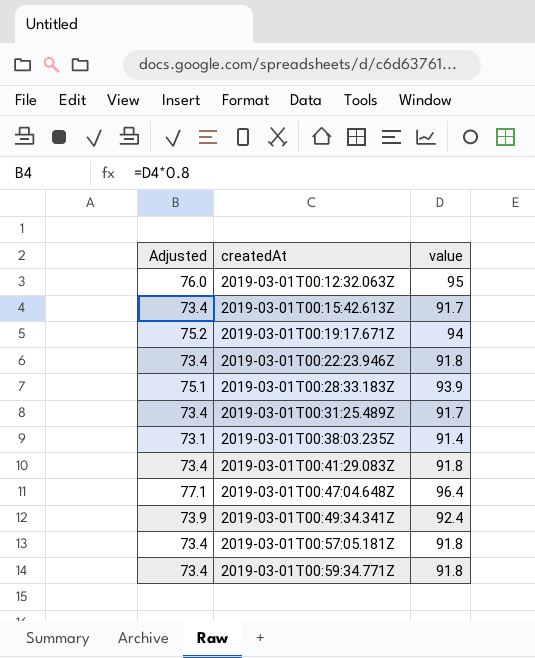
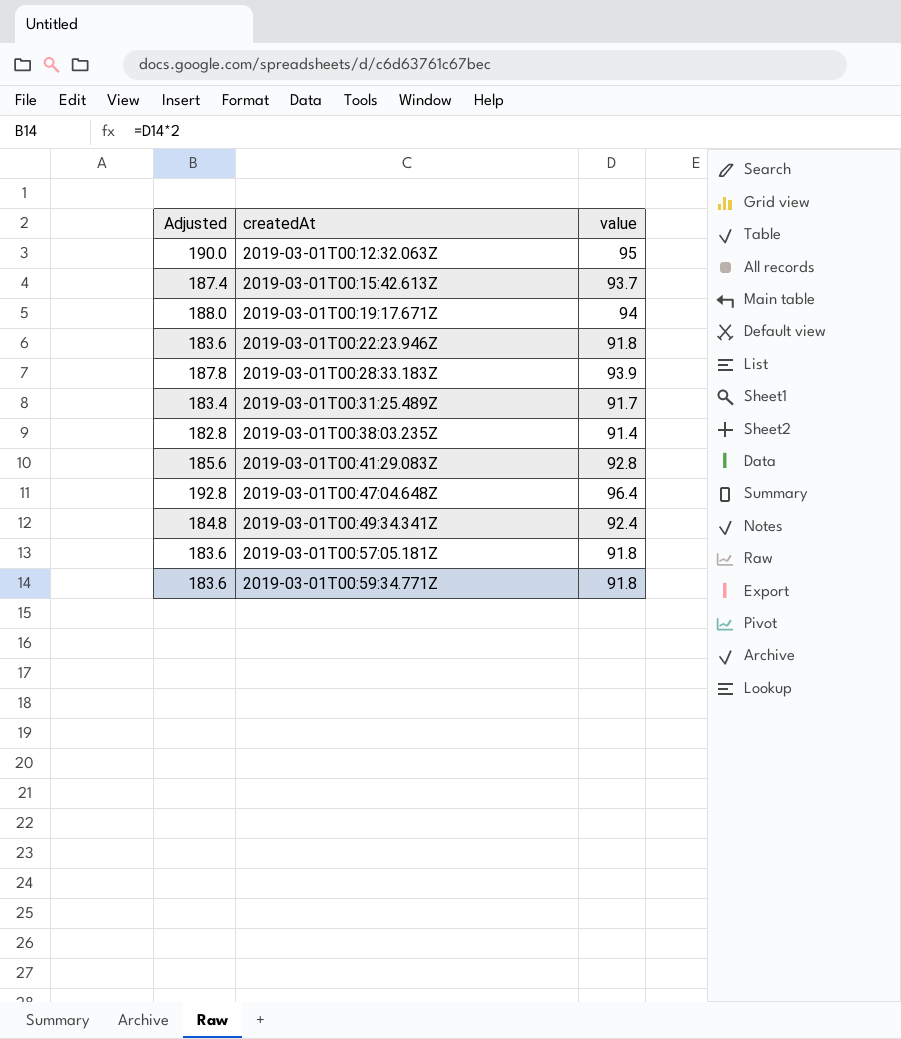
column Adjusted | formula: [value] * 0.8 -> [value] * 2
2019-03-01T00:15:42.613Z | value: 91.7 -> 93.7
2019-03-01T00:41:29.083Z | value: 91.8 -> 92.8

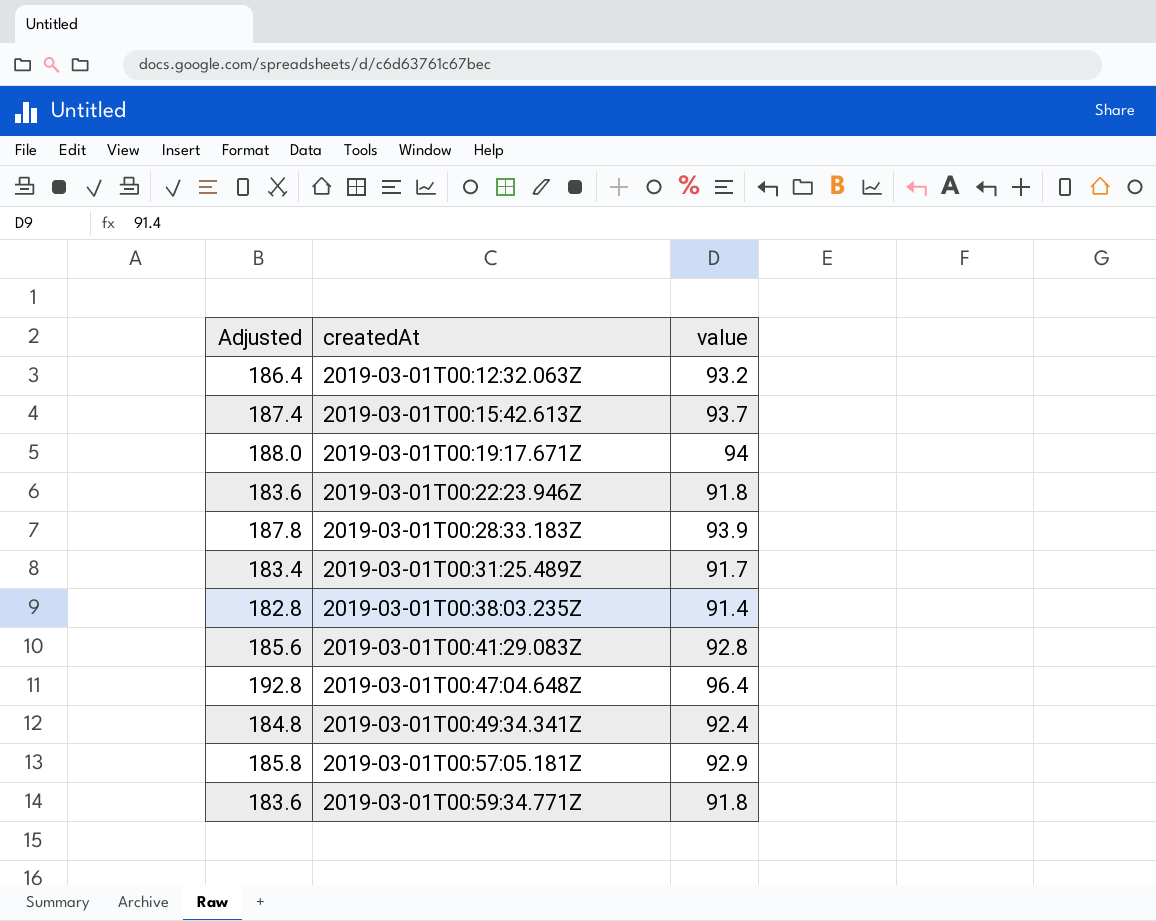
2019-03-01T00:12:32.063Z | Adjusted: 190.0 -> 186.4
2019-03-01T00:12:32.063Z | value: 95 -> 93.2
2019-03-01T00:57:05.181Z | Adjusted: 183.6 -> 185.8
2019-03-01T00:57:05.181Z | value: 91.8 -> 92.9

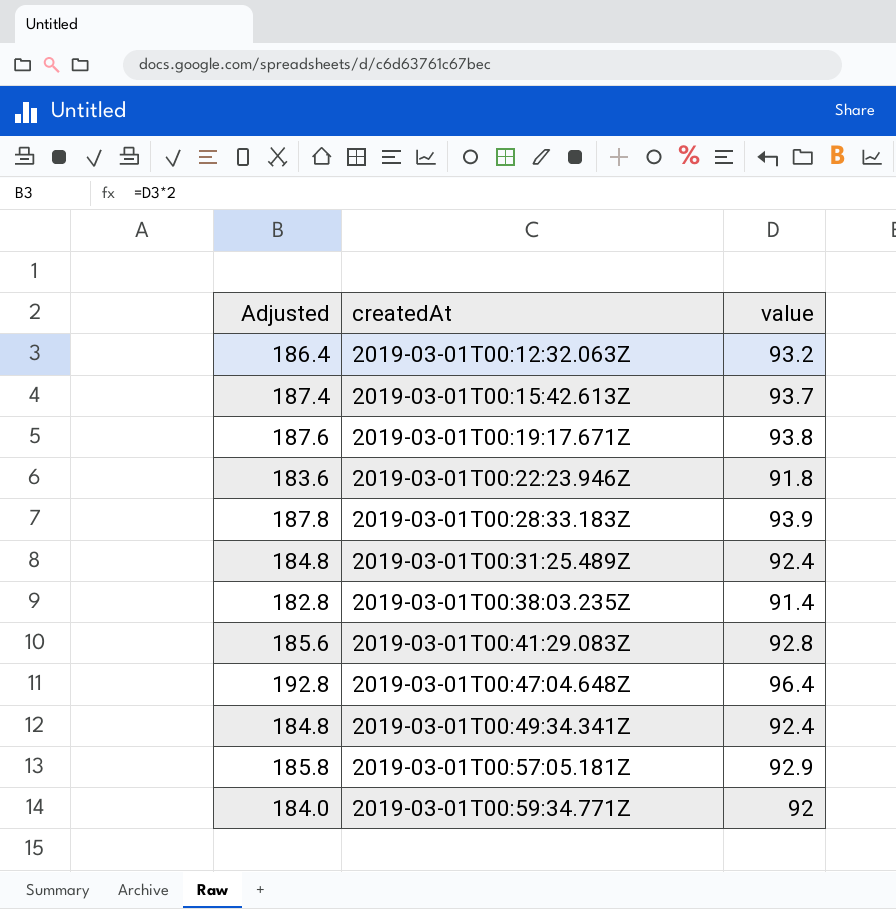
2019-03-01T00:19:17.671Z | Adjusted: 188.0 -> 187.6
2019-03-01T00:19:17.671Z | value: 94 -> 93.8
2019-03-01T00:31:25.489Z | Adjusted: 183.4 -> 184.8
2019-03-01T00:31:25.489Z | value: 91.7 -> 92.4
2019-03-01T00:59:34.771Z | Adjusted: 183.6 -> 184.0
2019-03-01T00:59:34.771Z | value: 91.8 -> 92

